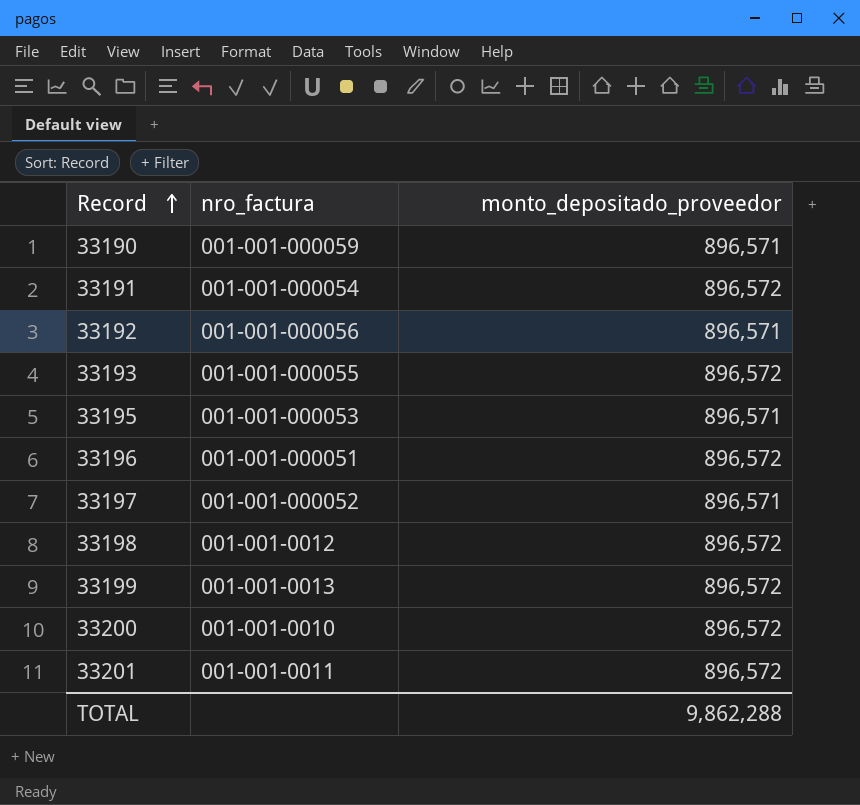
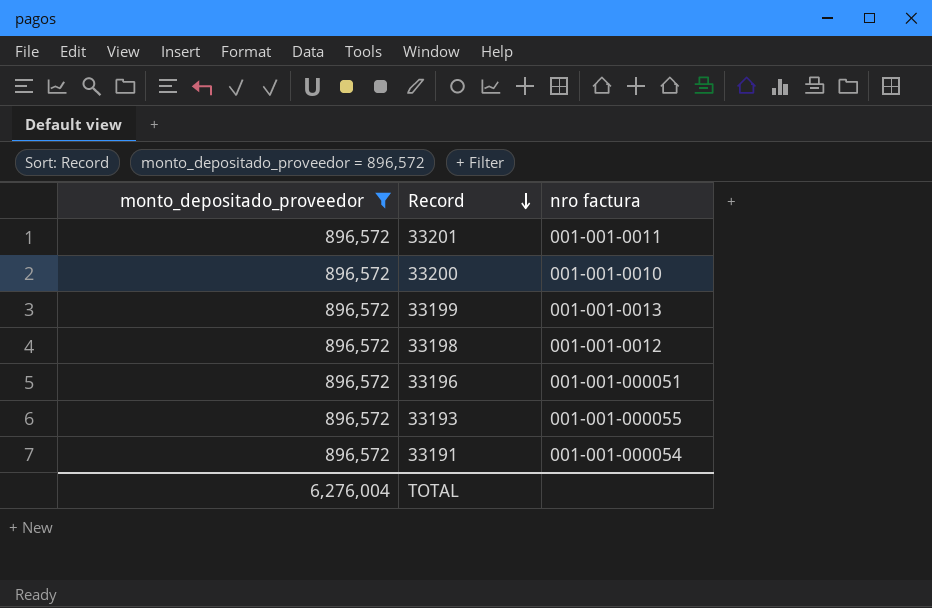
filter: none -> monto_depositado_proveedor = 896,572
row order: Record ascending -> Record descending
column monto_depositado_proveedor | position: 3 -> 1
column name: nro_factura -> nro factura
TOTAL | monto_depositado_proveedor: 9,862,288 -> 6,276,004

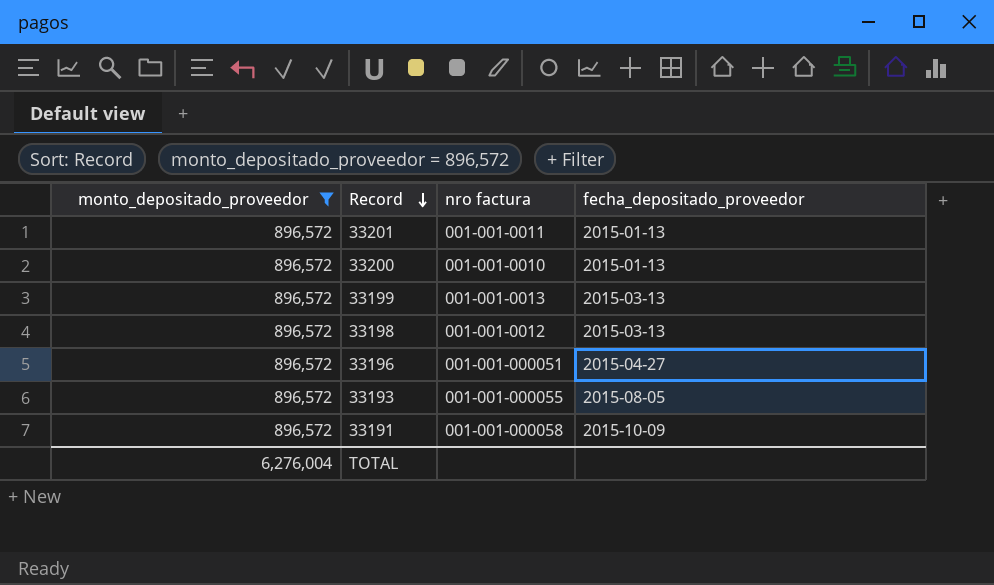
column fecha_depositado_proveedor | position: none -> 4
33191 | nro factura: 001-001-000054 -> 001-001-000058

